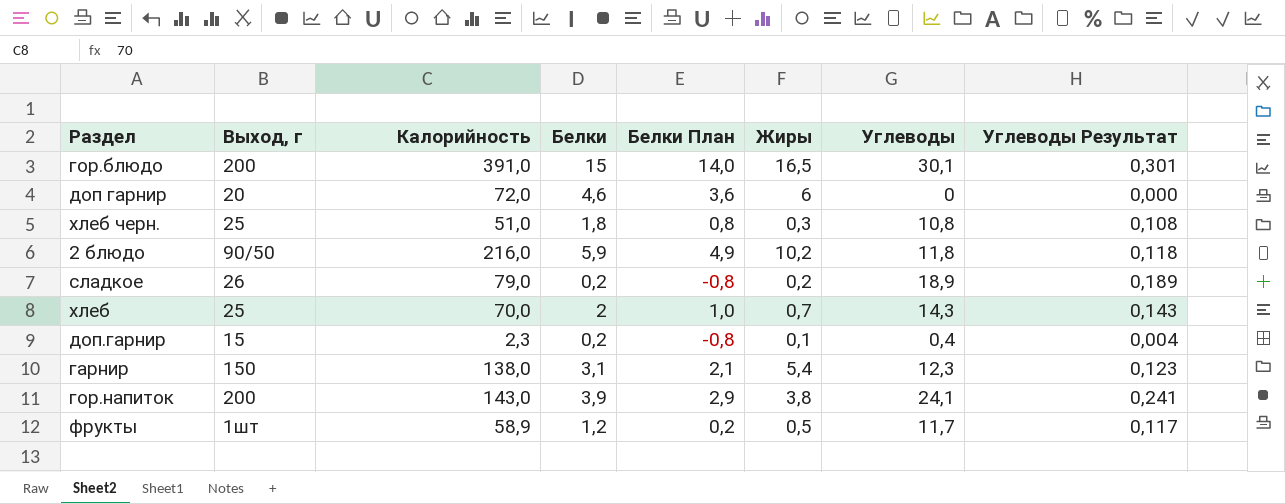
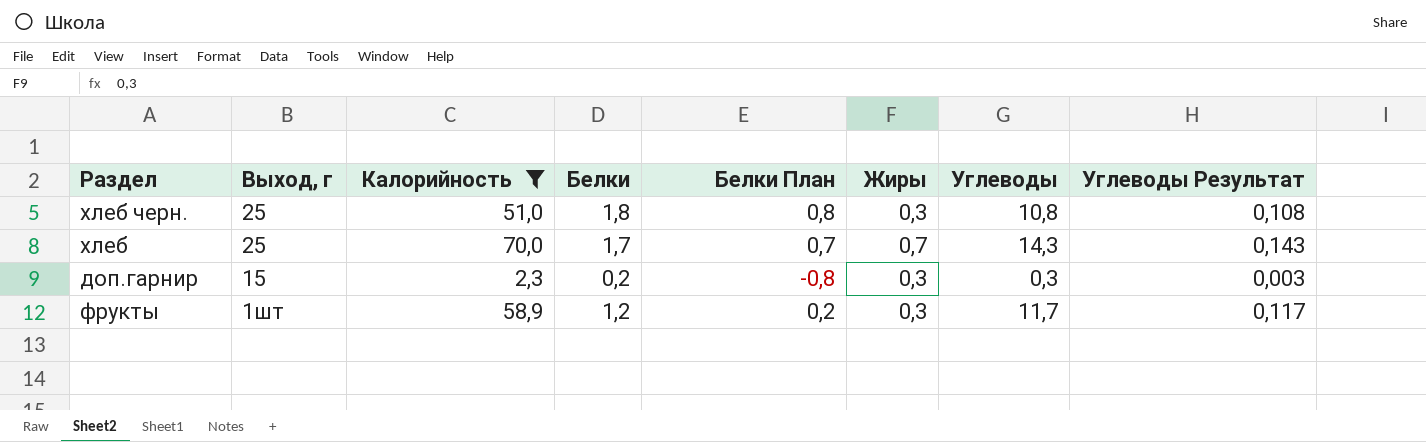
filter: none -> Калорийность <= 70,0
хлеб | Белки: 2 -> 1,7
хлеб | Белки План: 1,0 -> 0,7
доп.гарнир | Жиры: 0,1 -> 0,3
доп.гарнир | Углеводы: 0,4 -> 0,3
доп.гарнир | Углеводы Результат: 0,004 -> 0,003
фрукты | Жиры: 0,5 -> 0,3

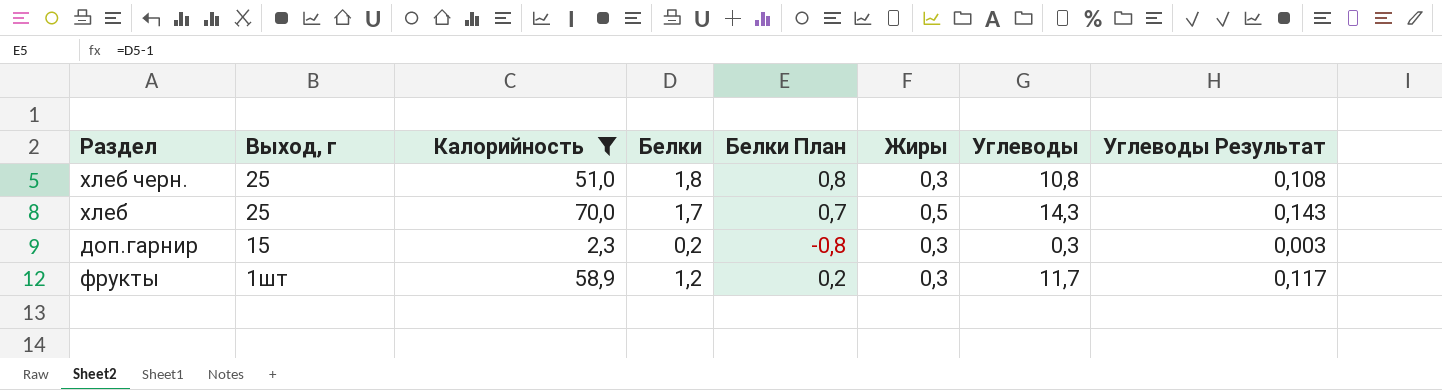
хлеб | Жиры: 0,7 -> 0,5

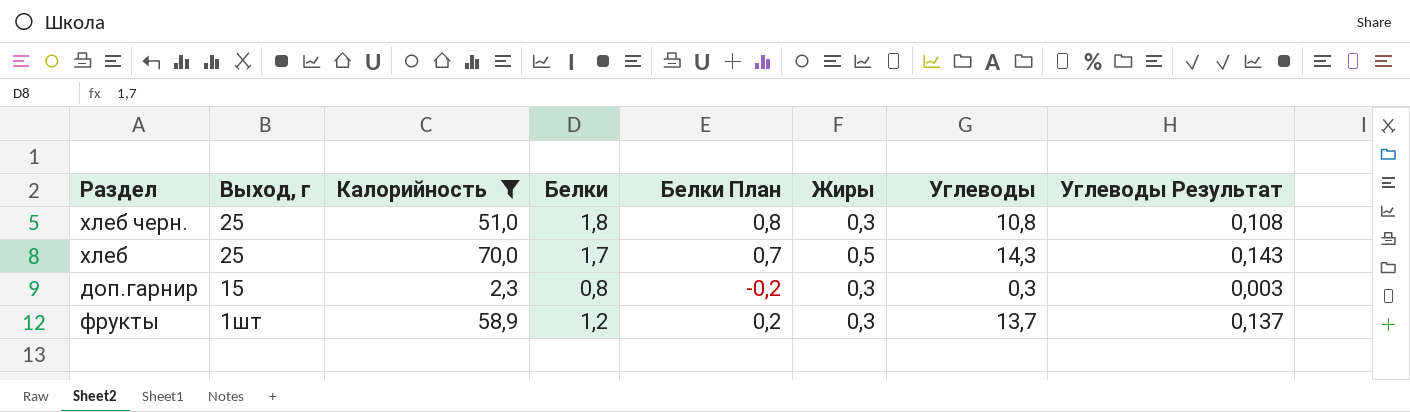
доп.гарнир | Белки: 0,2 -> 0,8
доп.гарнир | Белки План: -0,8 -> -0,2
фрукты | Углеводы: 11,7 -> 13,7
фрукты | Углеводы Результат: 0,117 -> 0,137

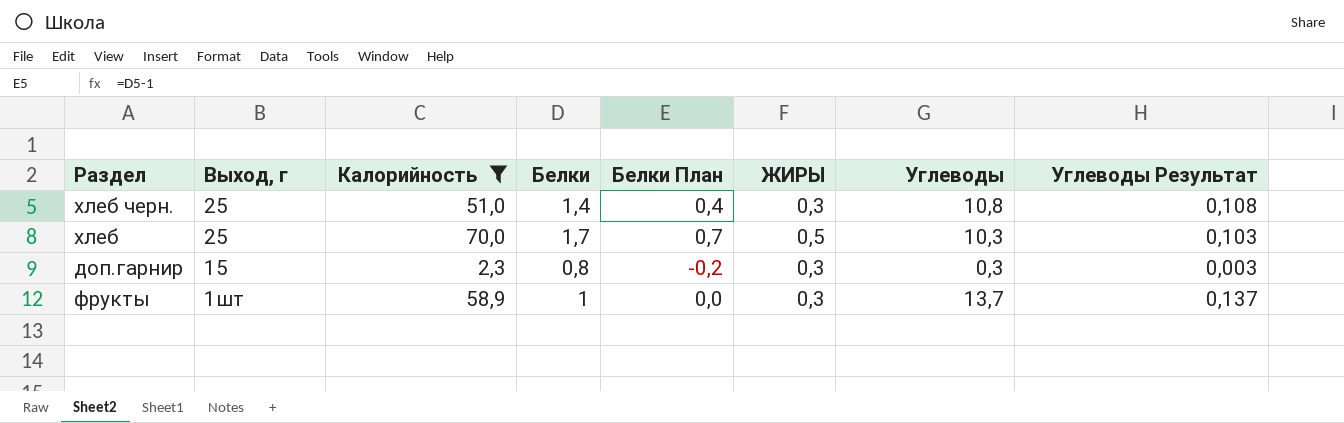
column name: Жиры -> ЖИРЫ
хлеб черн. | Белки: 1,8 -> 1,4
хлеб черн. | Белки План: 0,8 -> 0,4
хлеб | Углеводы: 14,3 -> 10,3
хлеб | Углеводы Результат: 0,143 -> 0,103
фрукты | Белки: 1,2 -> 1
фрукты | Белки План: 0,2 -> 0,0

